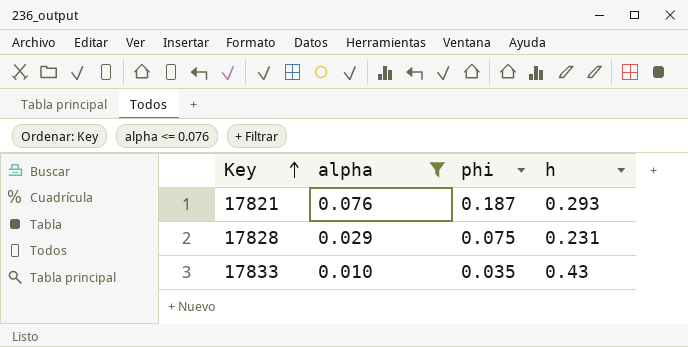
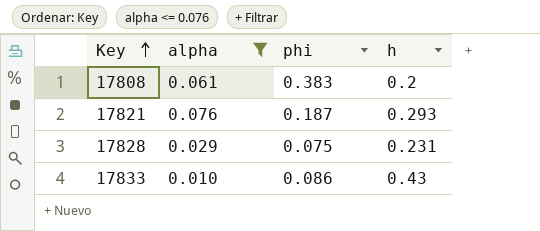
row 17808: none -> 0.061 | 0.383 | 0.2
17833 | phi: 0.035 -> 0.086

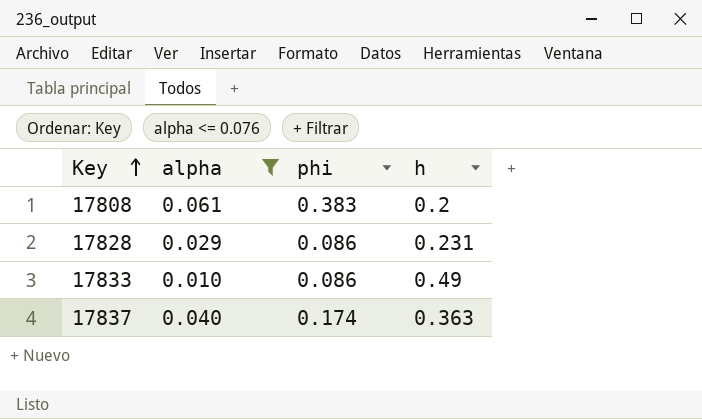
row 17821: 0.076 | 0.187 | 0.293 -> none
17828 | phi: 0.075 -> 0.086
17833 | h: 0.43 -> 0.49
row 17837: none -> 0.040 | 0.174 | 0.363

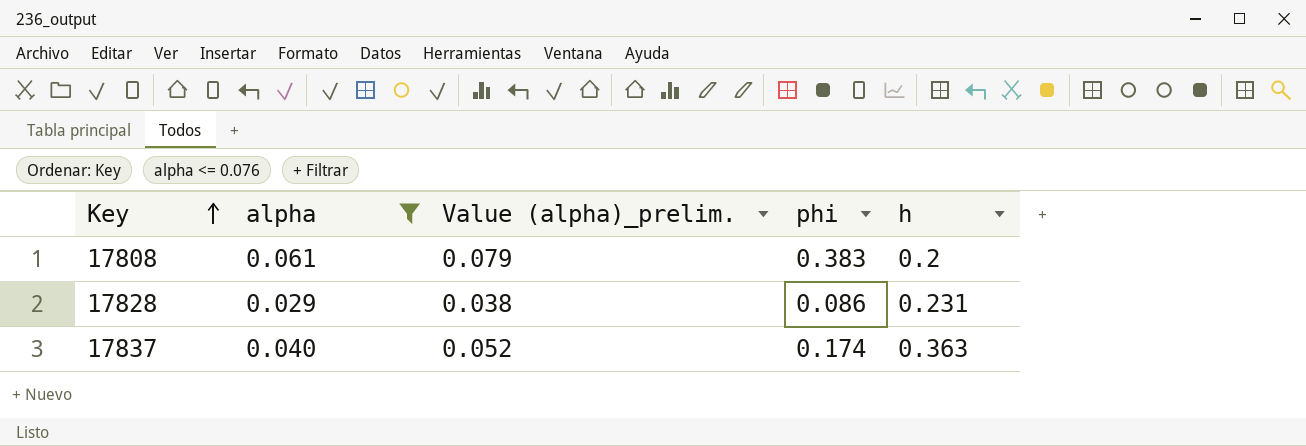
column Value (alpha)_prelim. | formula: none -> [alpha] * 1.3
row 17833: 0.010 | 0.086 | 0.49 -> none

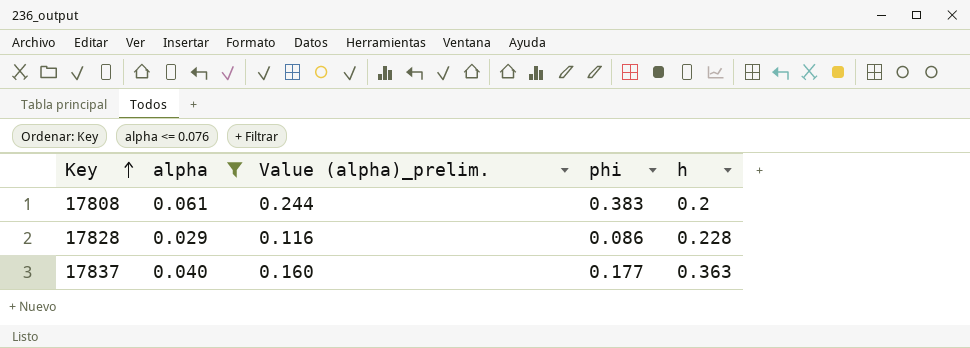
column Value (alpha)_prelim. | formula: [alpha] * 1.3 -> [alpha] * 4
17828 | h: 0.231 -> 0.228
17837 | phi: 0.174 -> 0.177

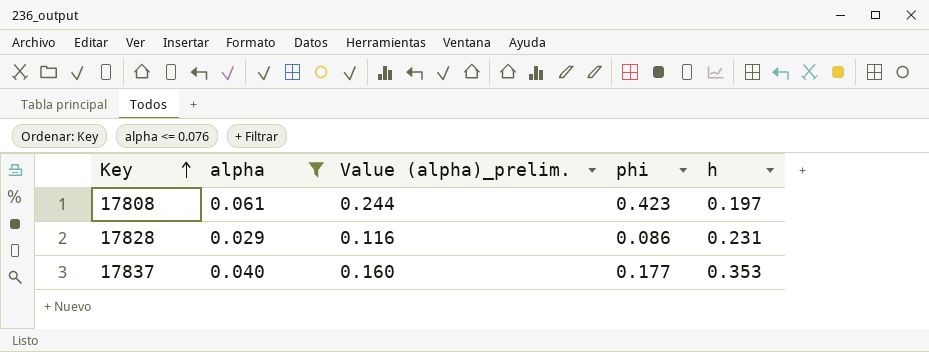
17808 | phi: 0.383 -> 0.423
17808 | h: 0.2 -> 0.197
17828 | h: 0.228 -> 0.231
17837 | h: 0.363 -> 0.353

